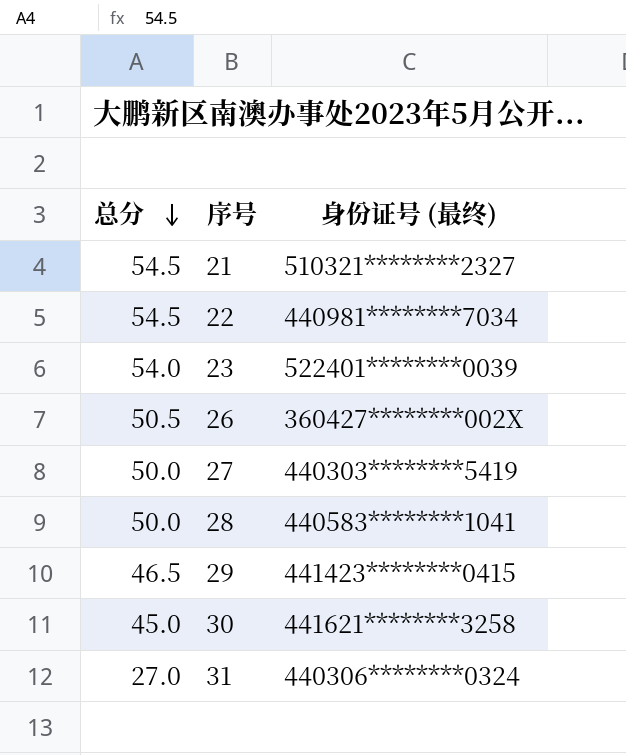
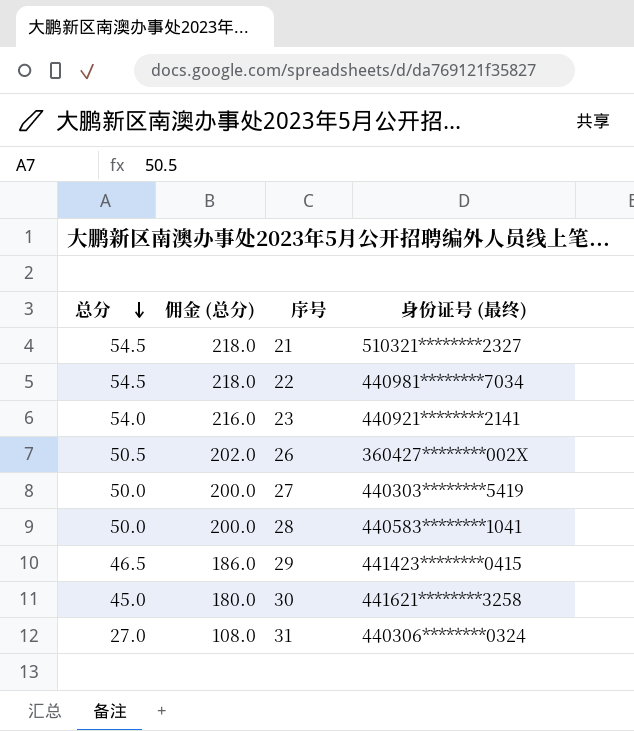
column 佣金 (总分) | formula: none -> [总分] * 4
23 | 身份证号 (最终): 522401********0039 -> 440921********2141

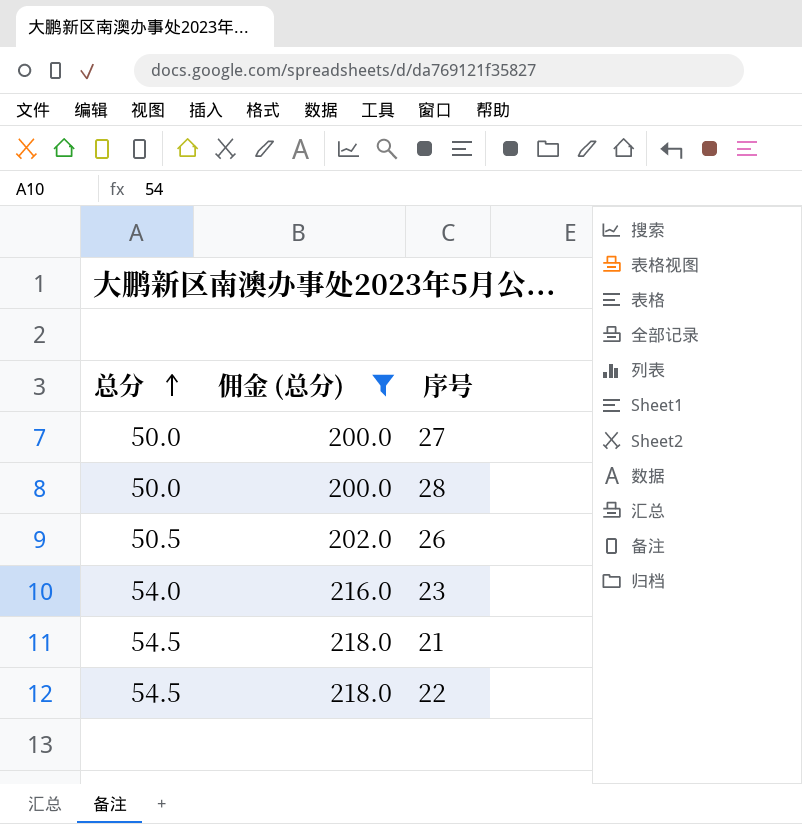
filter: none -> 佣金 (总分) >= 200.0
row order: 总分 descending -> 总分 ascending
column 身份证号 (最终) | position: 4 -> none

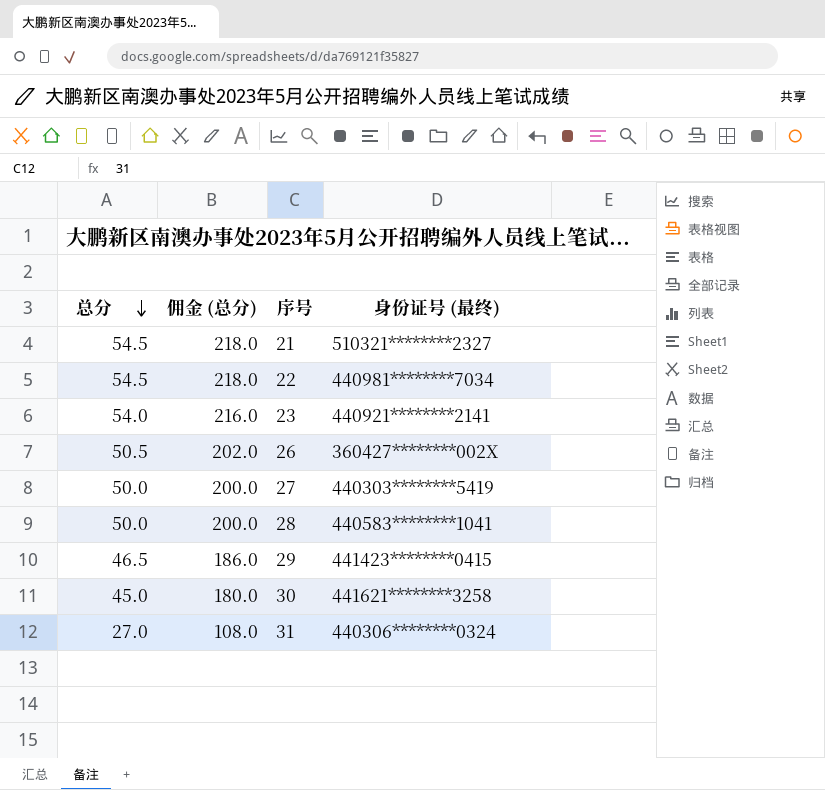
filter: 佣金 (总分) >= 200.0 -> none
row order: 总分 ascending -> 总分 descending
column 身份证号 (最终) | position: none -> 4

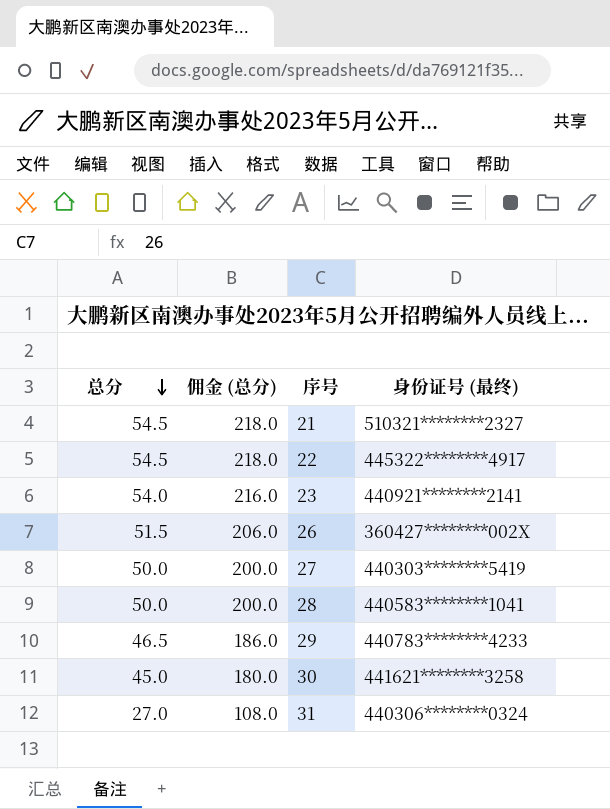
22 | 身份证号 (最终): 440981********7034 -> 445322********4917
26 | 总分: 50.5 -> 51.5
26 | 佣金 (总分): 202.0 -> 206.0
29 | 身份证号 (最终): 441423********0415 -> 440783********4233

